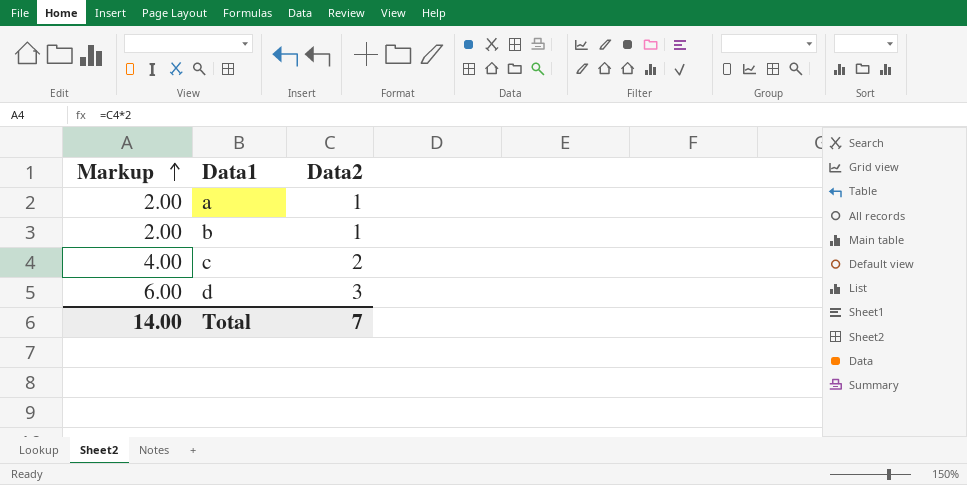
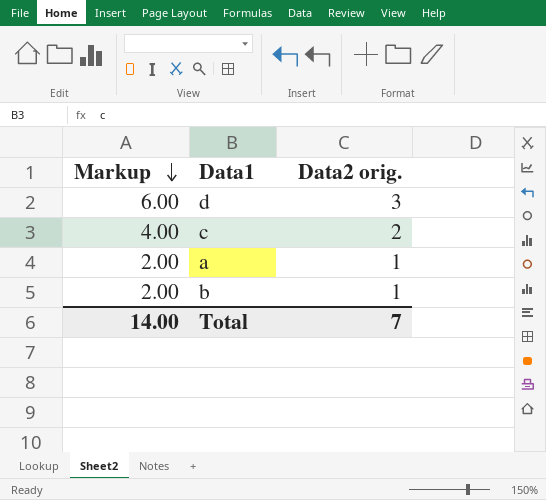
row order: Markup ascending -> Markup descending
column name: Data2 -> Data2 orig.

